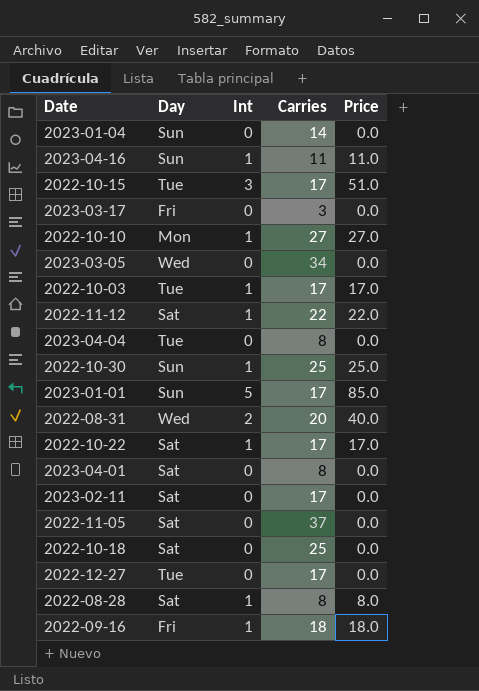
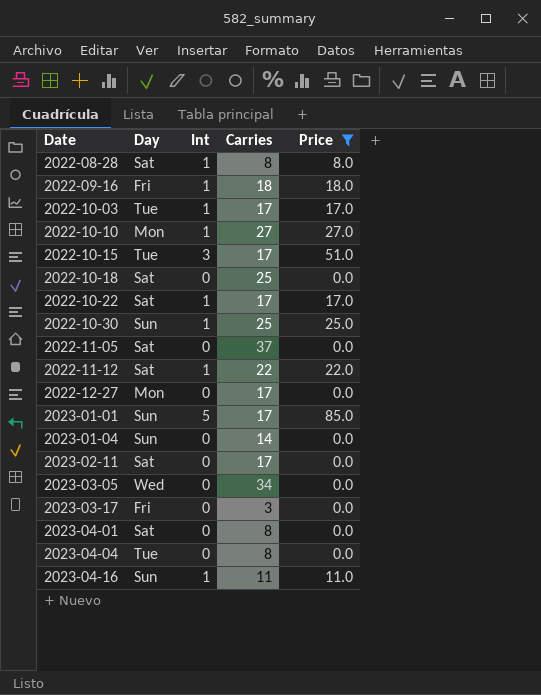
filter: none -> Price != 40.0
row order: none -> Date ascending
2022-12-27 | Day: Tue -> Mon

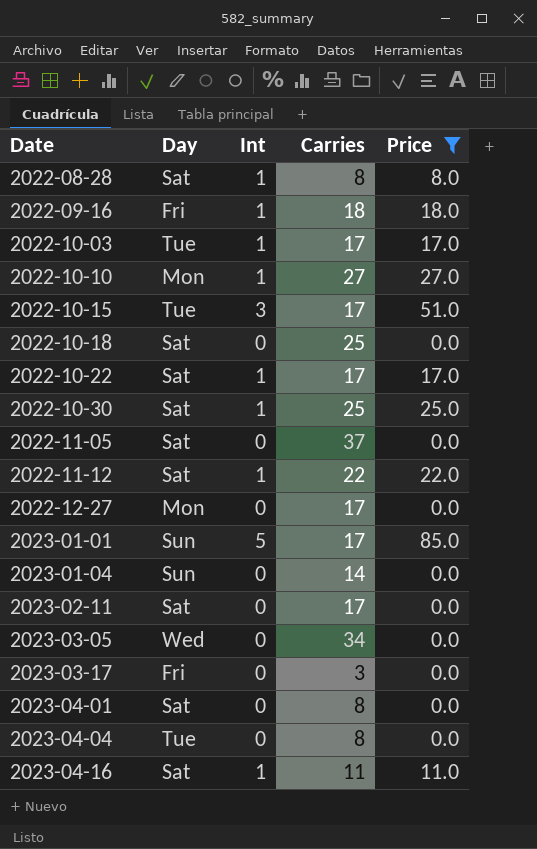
2022-10-30 | Day: Sun -> Sat
2023-04-16 | Day: Sun -> Sat

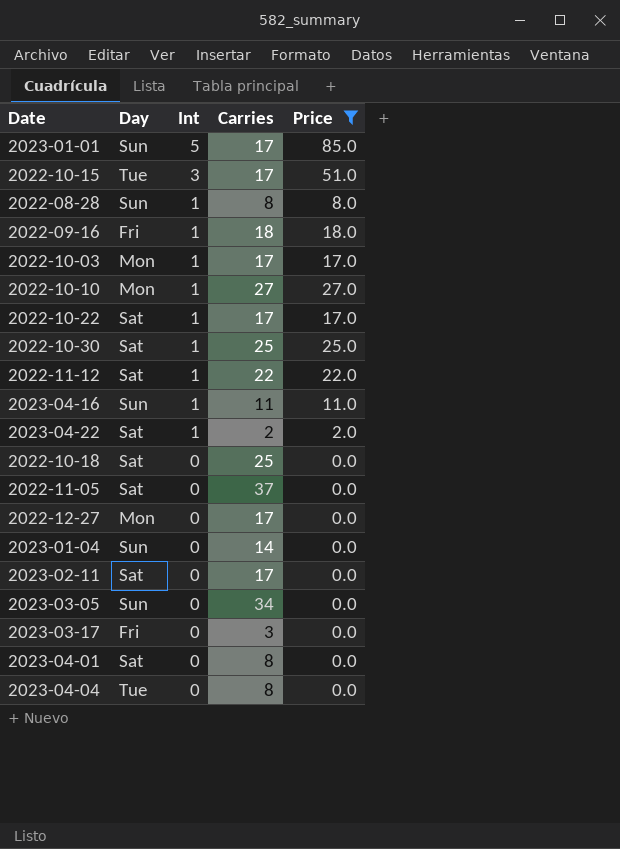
row order: Date ascending -> Int descending
2022-08-28 | Day: Sat -> Sun
2022-10-03 | Day: Tue -> Mon
2023-04-16 | Day: Sat -> Sun
row 2023-04-22: none -> Sat | 1 | 2 | 2.0
2023-03-05 | Day: Wed -> Sun

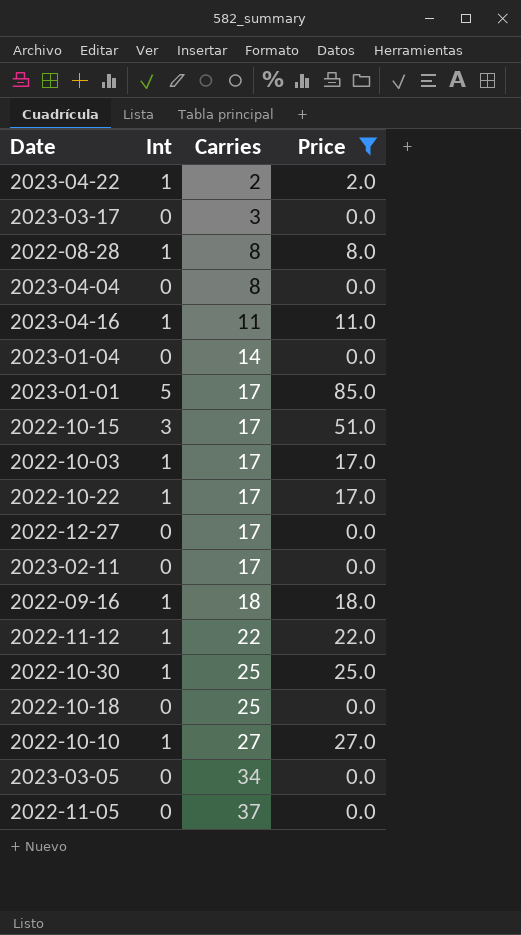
row order: Int descending -> Carries ascending
column Day | position: 2 -> none
row 2023-04-01: Sat | 0 | 8 | 0.0 -> none

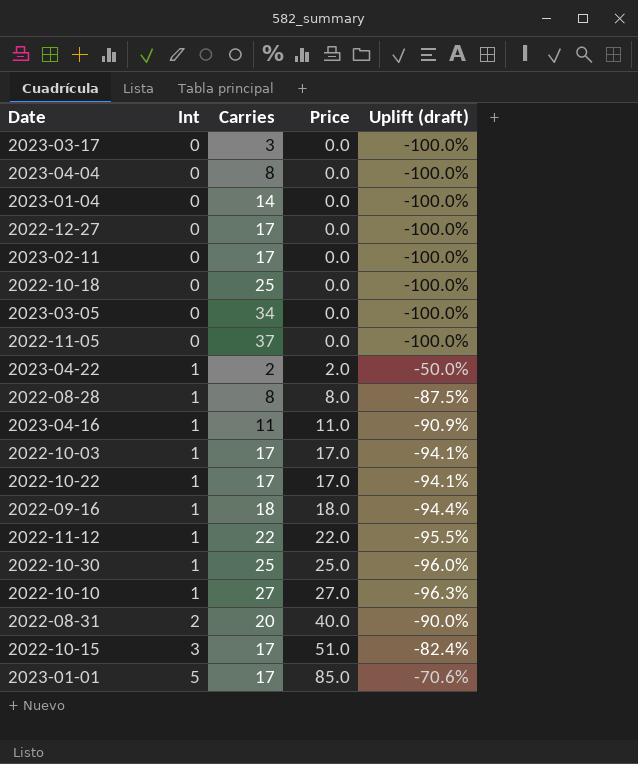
filter: Price != 40.0 -> none
row order: Carries ascending -> Int ascending
column Uplift (draft) | formula: none -> ([Int] - [Carries]) / [Carries]

